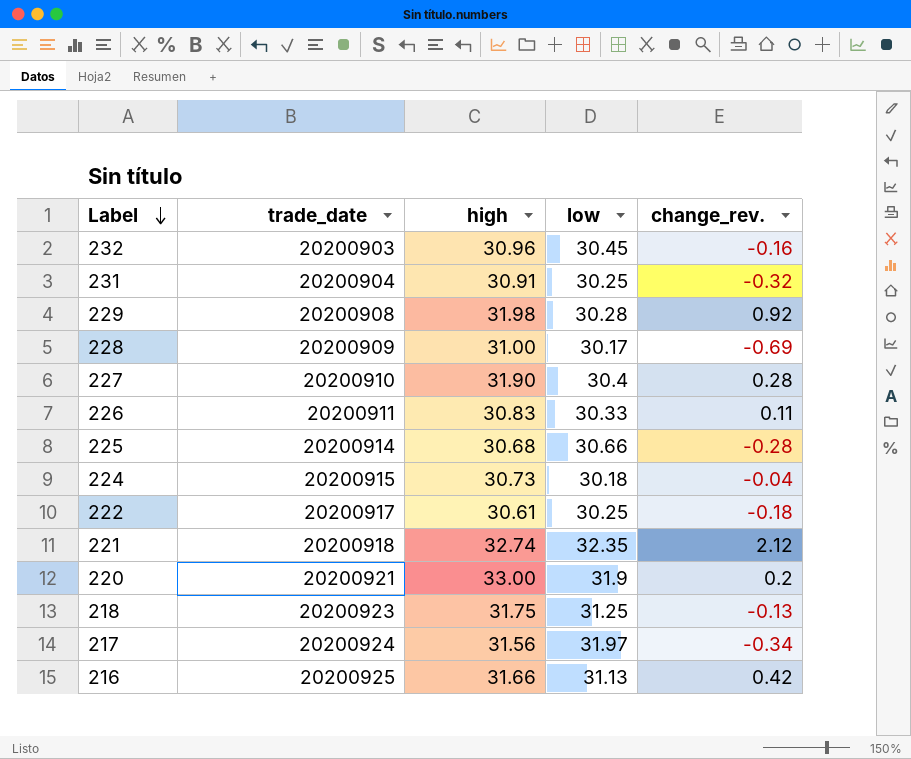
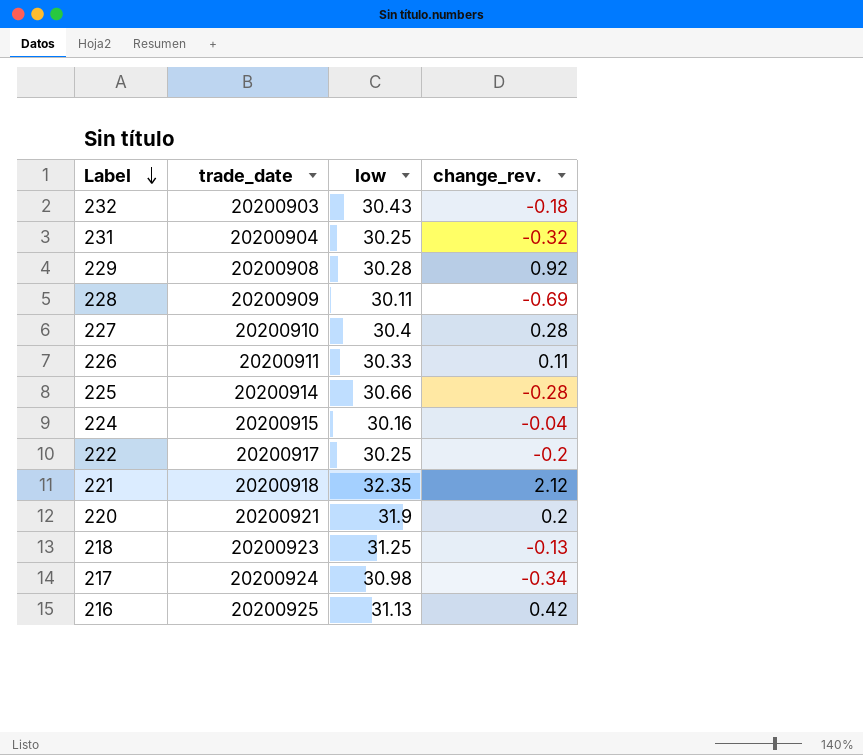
column high | position: 3 -> none
232 | low: 30.45 -> 30.43
232 | change_rev.: -0.16 -> -0.18
228 | low: 30.17 -> 30.11
224 | low: 30.18 -> 30.16
222 | change_rev.: -0.18 -> -0.2
217 | low: 31.97 -> 30.98

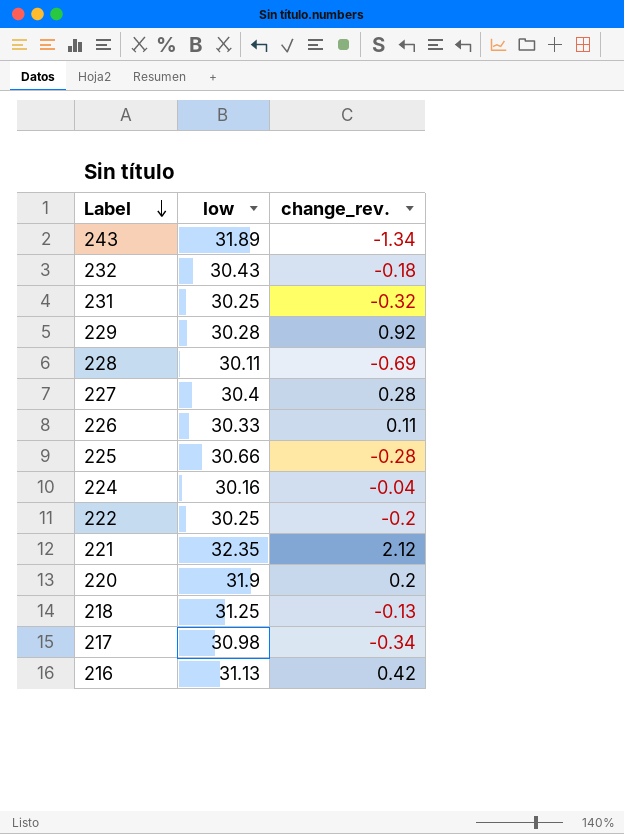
column trade_date | position: 2 -> none
row 243: none -> 31.89 | -1.34

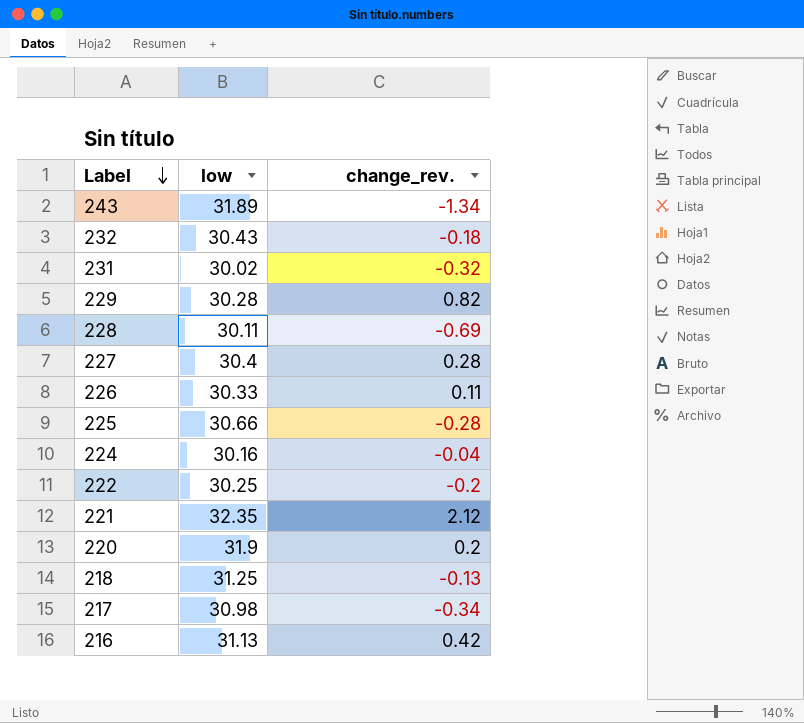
231 | low: 30.25 -> 30.02
229 | change_rev.: 0.92 -> 0.82

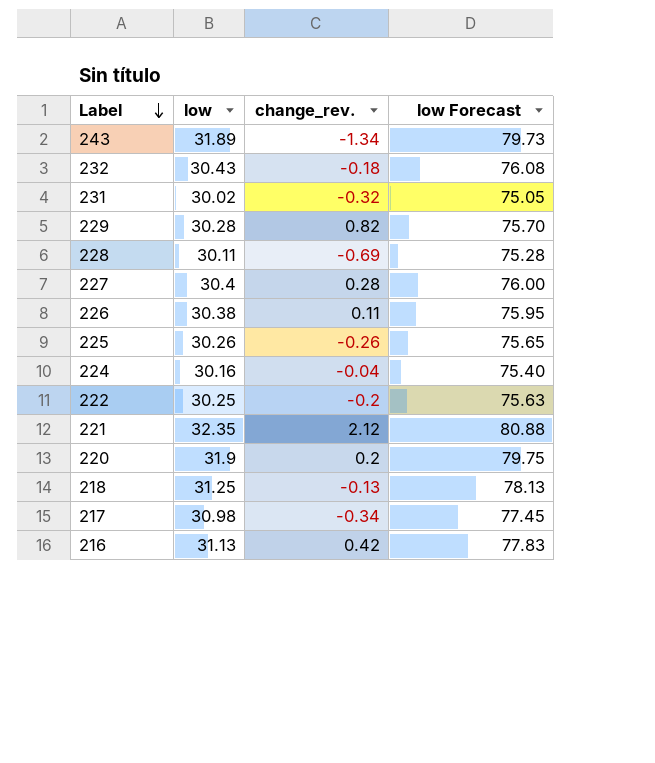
column low Forecast | formula: none -> [low] * 2.5
226 | low: 30.33 -> 30.38
225 | low: 30.66 -> 30.26
225 | change_rev.: -0.28 -> -0.26

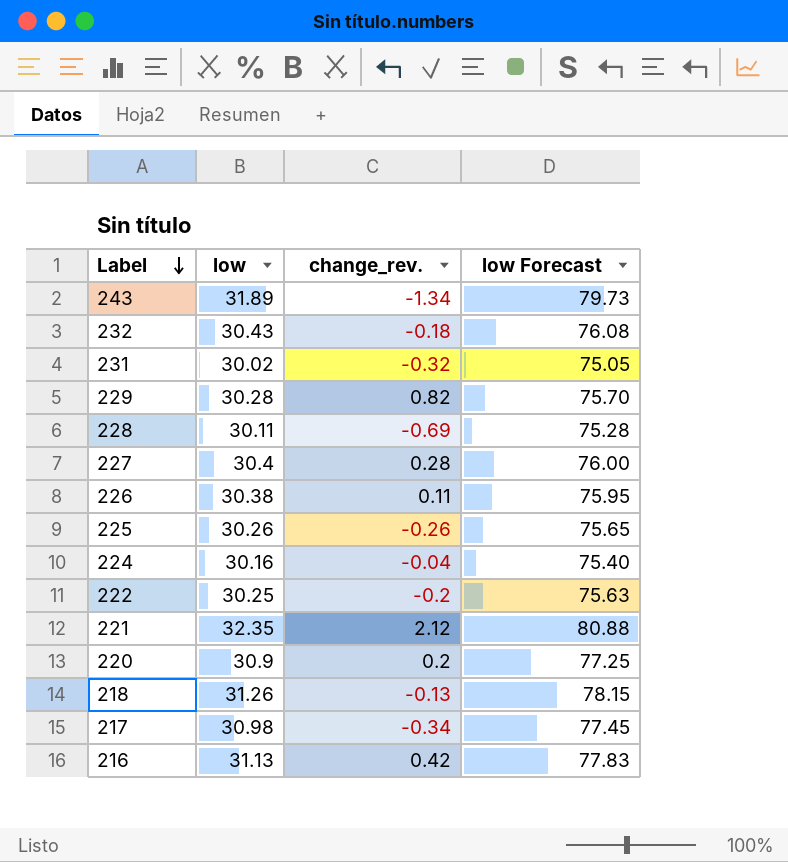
220 | low: 31.9 -> 30.9
220 | low Forecast: 79.75 -> 77.25
218 | low: 31.25 -> 31.26
218 | low Forecast: 78.13 -> 78.15

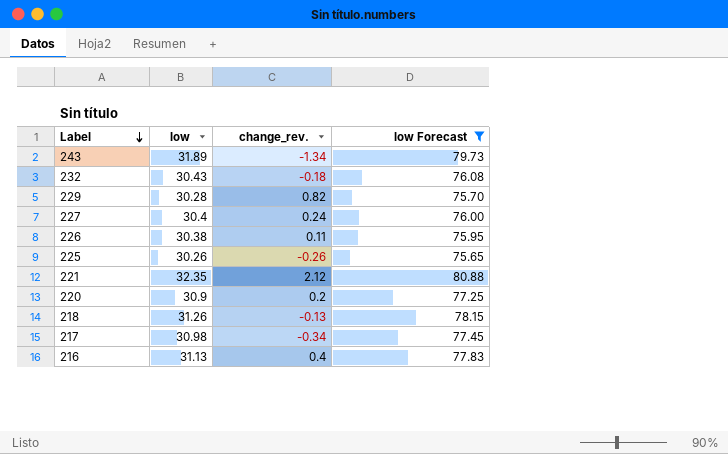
filter: none -> low Forecast >= 75.65
227 | change_rev.: 0.28 -> 0.24
216 | change_rev.: 0.42 -> 0.4

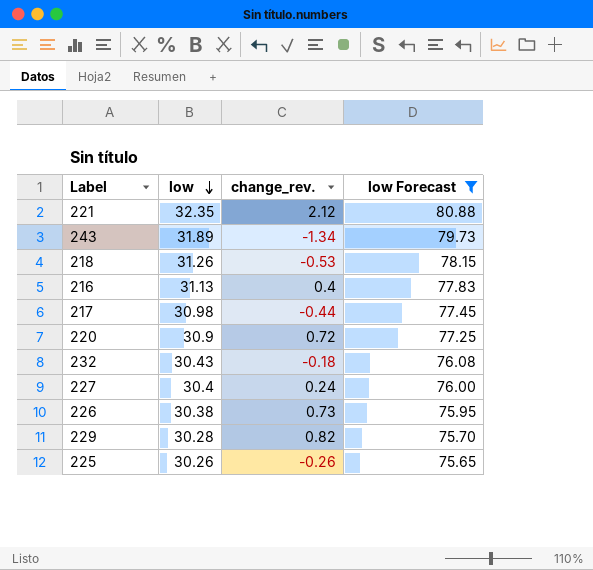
row order: Label descending -> low descending
218 | change_rev.: -0.13 -> -0.53
217 | change_rev.: -0.34 -> -0.44
220 | change_rev.: 0.2 -> 0.72
226 | change_rev.: 0.11 -> 0.73

